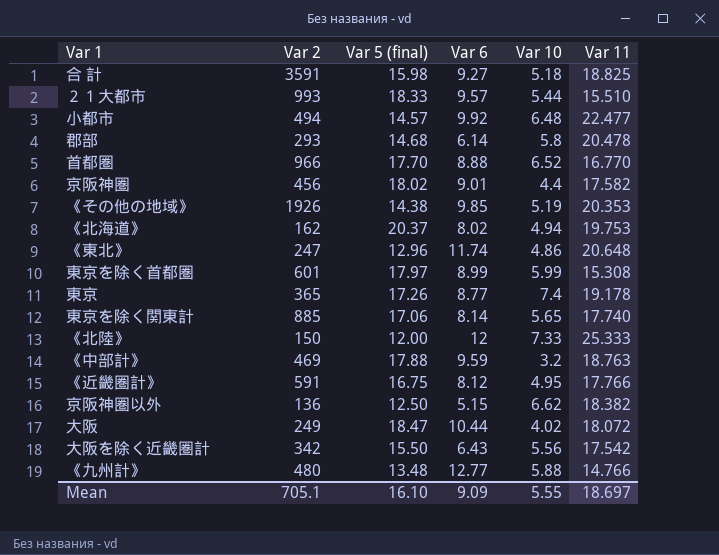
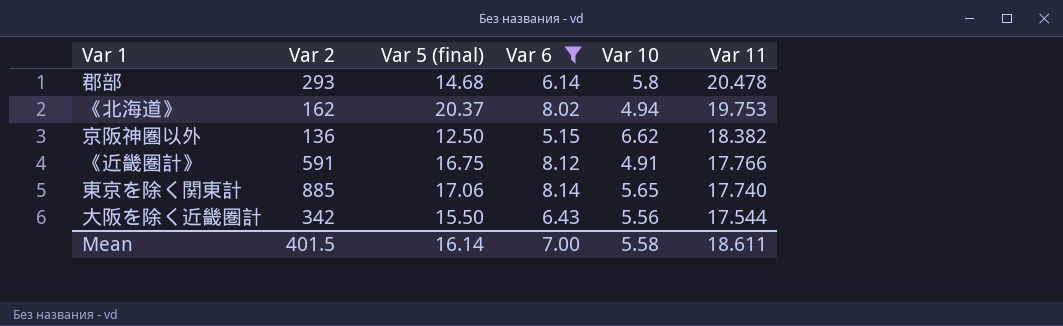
filter: none -> Var 6 <= 8.14
row order: none -> Var 11 descending
《近畿圏計》 | Var 10: 4.95 -> 4.91
大阪を除く近畿圏計 | Var 11: 17.542 -> 17.544
Mean | Var 2: 705.1 -> 401.5
Mean | Var 5 (final): 16.10 -> 16.14
Mean | Var 6: 9.09 -> 7.00
Mean | Var 10: 5.55 -> 5.58
Mean | Var 11: 18.697 -> 18.611

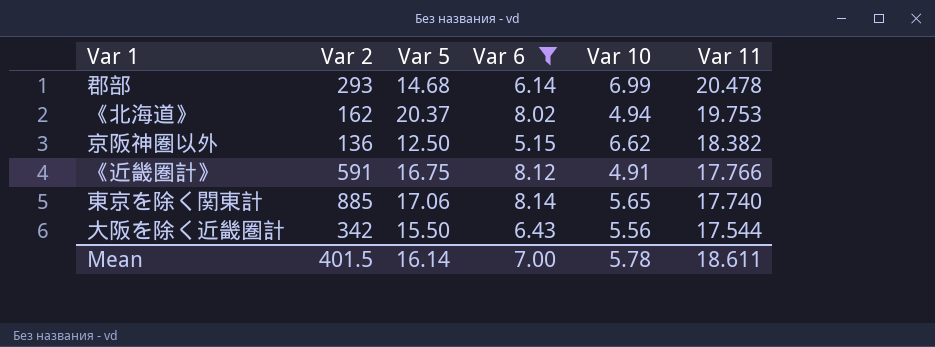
column name: Var 5 (final) -> Var 5
郡部 | Var 10: 5.8 -> 6.99
Mean | Var 10: 5.58 -> 5.78

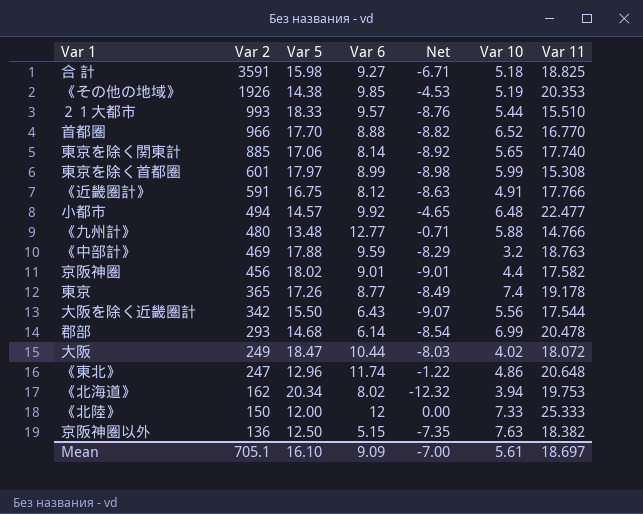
filter: Var 6 <= 8.14 -> none
row order: Var 11 descending -> Var 2 descending
column Net | formula: none -> [Var 6] - [Var 5]
《北海道》 | Var 5: 20.37 -> 20.34
《北海道》 | Var 10: 4.94 -> 3.94
京阪神圏以外 | Var 10: 6.62 -> 7.63
Mean | Var 2: 401.5 -> 705.1
Mean | Var 5: 16.14 -> 16.10
Mean | Var 6: 7.00 -> 9.09
Mean | Var 10: 5.78 -> 5.61
Mean | Var 11: 18.611 -> 18.697

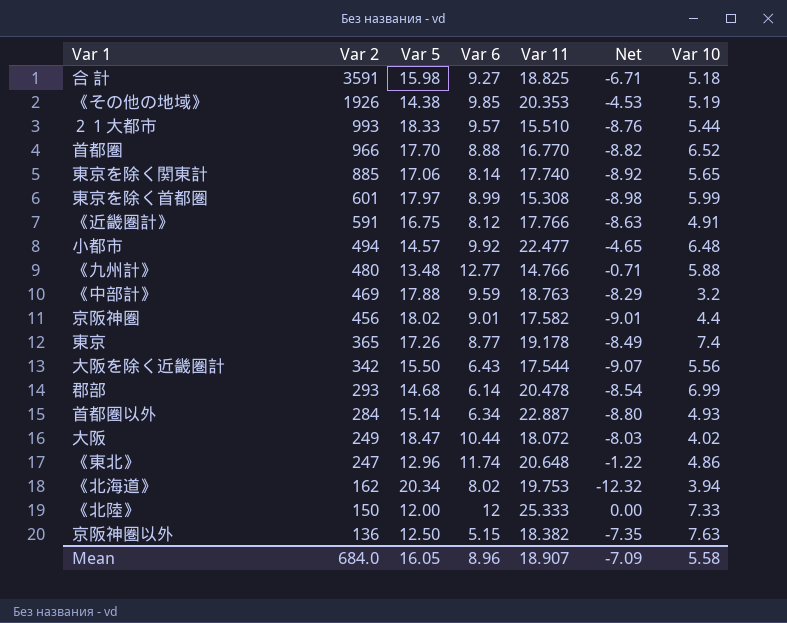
column Var 11 | position: 7 -> 5
row 首都圏以外: none -> 284 | 15.14 | 6.34 | 22.887 | -8.80 | 4.93
Mean | Var 2: 705.1 -> 684.0
Mean | Var 5: 16.10 -> 16.05
Mean | Var 6: 9.09 -> 8.96
Mean | Var 11: 18.697 -> 18.907
Mean | Net: -7.00 -> -7.09
Mean | Var 10: 5.61 -> 5.58

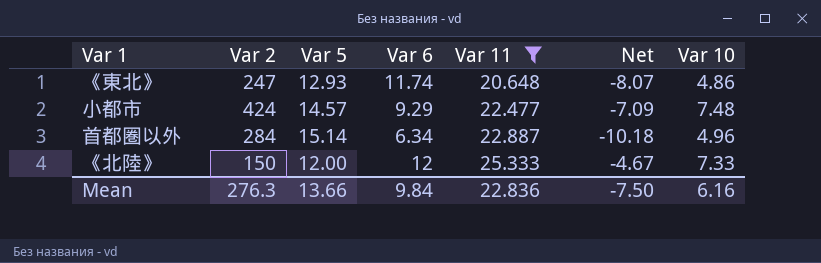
filter: none -> Var 11 >= 20.648
row order: Var 2 descending -> Var 11 ascending
column Net | formula: [Var 6] - [Var 5] -> [Var 10] - [Var 5]
《東北》 | Var 5: 12.96 -> 12.93
小都市 | Var 2: 494 -> 424
小都市 | Var 6: 9.92 -> 9.29
小都市 | Var 10: 6.48 -> 7.48
首都圏以外 | Var 10: 4.93 -> 4.96
Mean | Var 2: 684.0 -> 276.3
Mean | Var 5: 16.05 -> 13.66
Mean | Var 6: 8.96 -> 9.84
Mean | Var 11: 18.907 -> 22.836
Mean | Net: -7.09 -> -7.50
Mean | Var 10: 5.58 -> 6.16

